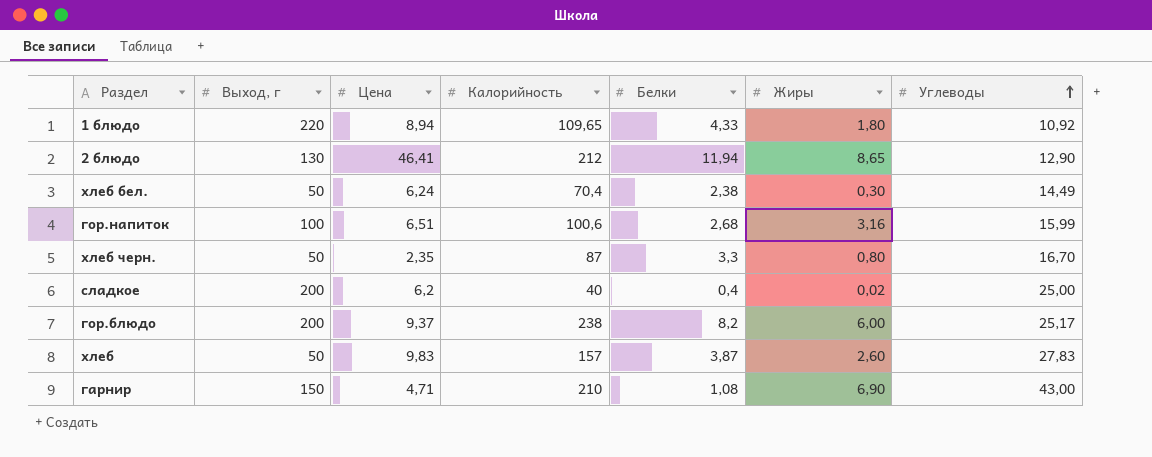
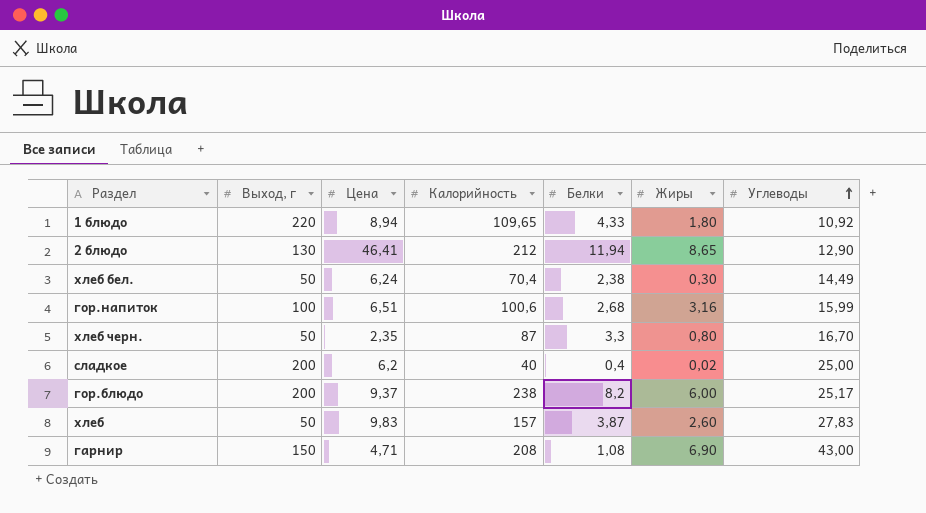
гарнир | Калорийность: 210 -> 208

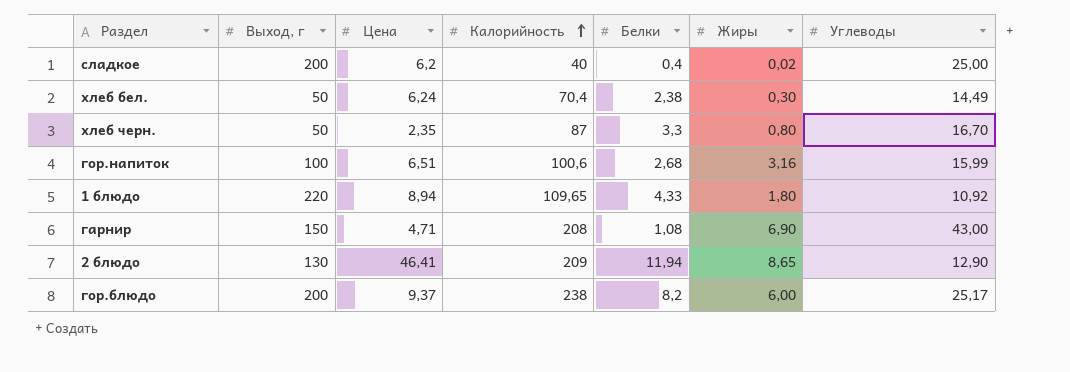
row order: Углеводы ascending -> Калорийность ascending
row хлеб: 50 | 9,83 | 157 | 3,87 | 2,60 | 27,83 -> none
2 блюдо | Калорийность: 212 -> 209

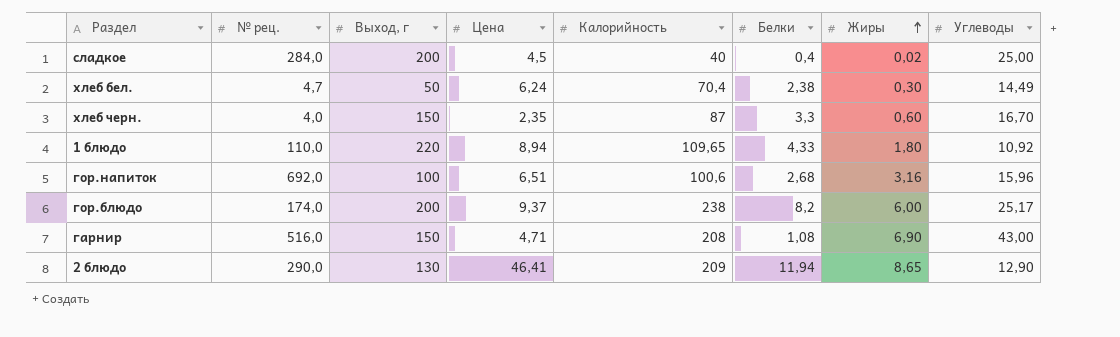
row order: Калорийность ascending -> Жиры ascending
column № рец. | position: none -> 2
сладкое | Цена: 6,2 -> 4,5
хлеб черн. | Выход, г: 50 -> 150
хлеб черн. | Жиры: 0,80 -> 0,60
гор.напиток | Углеводы: 15,99 -> 15,96

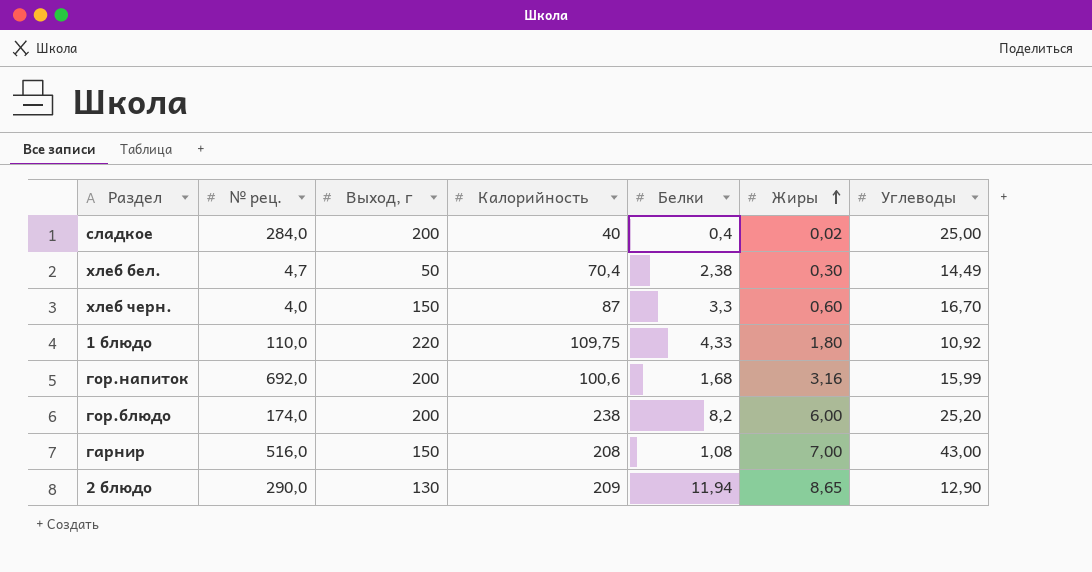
column Цена | position: 4 -> none
1 блюдо | Калорийность: 109,65 -> 109,75
гор.напиток | Выход, г: 100 -> 200
гор.напиток | Белки: 2,68 -> 1,68
гор.напиток | Углеводы: 15,96 -> 15,99
гор.блюдо | Углеводы: 25,17 -> 25,20
гарнир | Жиры: 6,90 -> 7,00

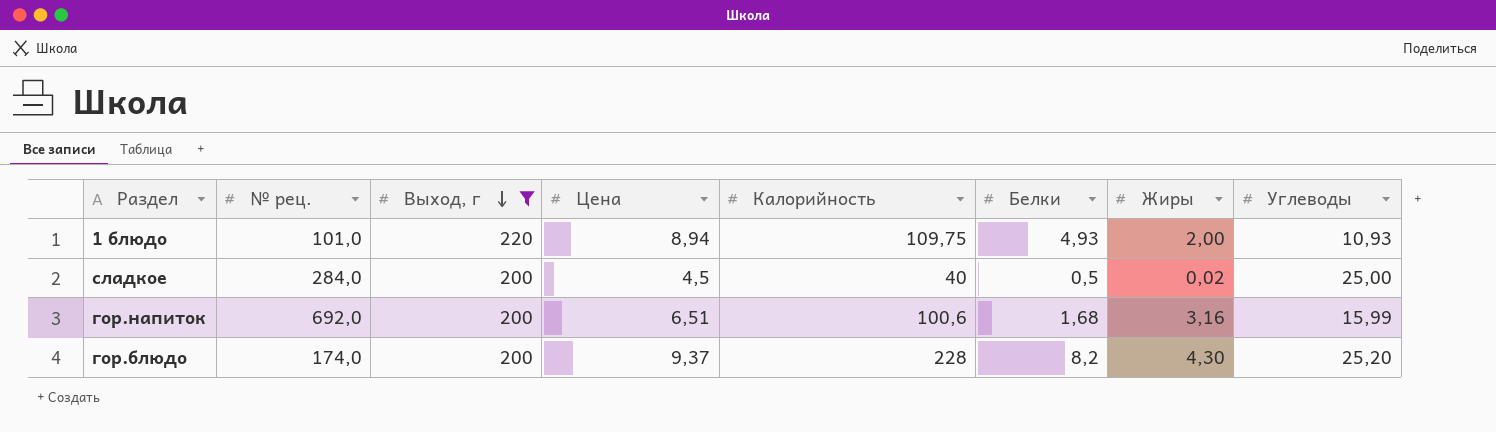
filter: none -> Выход, г >= 200
row order: Жиры ascending -> Выход, г descending
column Цена | position: none -> 4
1 блюдо | № рец.: 110,0 -> 101,0
1 блюдо | Белки: 4,33 -> 4,93
1 блюдо | Жиры: 1,80 -> 2,00
1 блюдо | Углеводы: 10,92 -> 10,93
сладкое | Белки: 0,4 -> 0,5
гор.блюдо | Калорийность: 238 -> 228
гор.блюдо | Жиры: 6,00 -> 4,30

